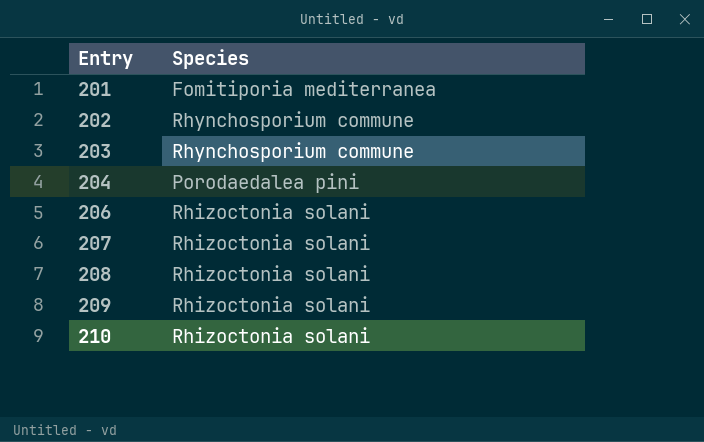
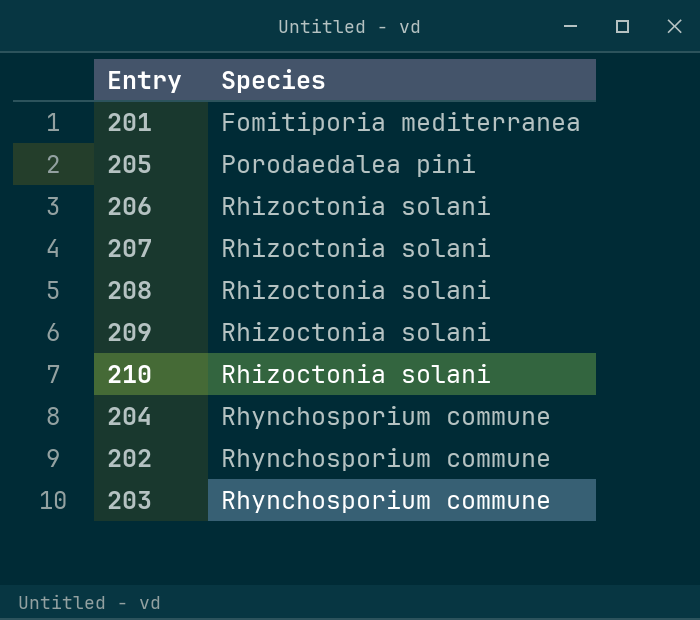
row order: Entry ascending -> Species ascending
row 205: none -> Porodaedalea pini
204 | Species: Porodaedalea pini -> Rhynchosporium commune

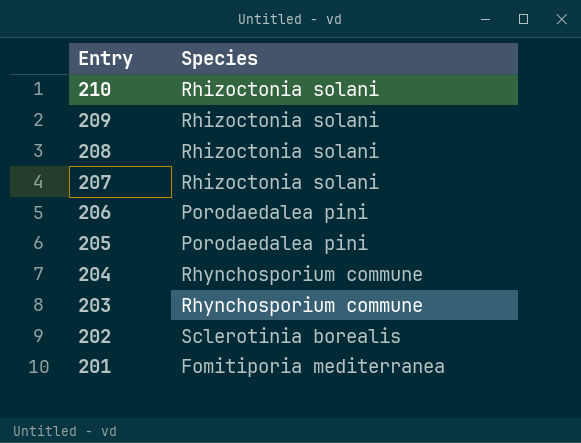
row order: Species ascending -> Entry descending
206 | Species: Rhizoctonia solani -> Porodaedalea pini
202 | Species: Rhynchosporium commune -> Sclerotinia borealis

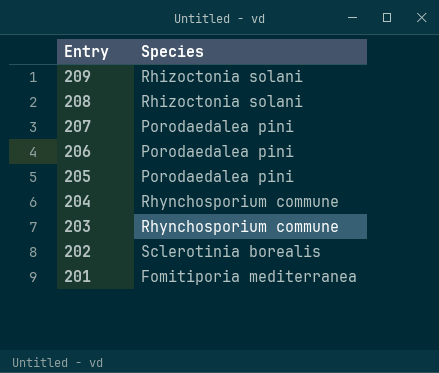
row 210: Rhizoctonia solani -> none
207 | Species: Rhizoctonia solani -> Porodaedalea pini

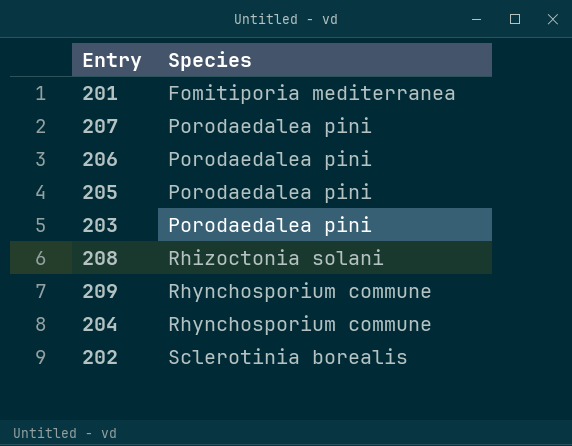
row order: Entry descending -> Species ascending
203 | Species: Rhynchosporium commune -> Porodaedalea pini
209 | Species: Rhizoctonia solani -> Rhynchosporium commune

